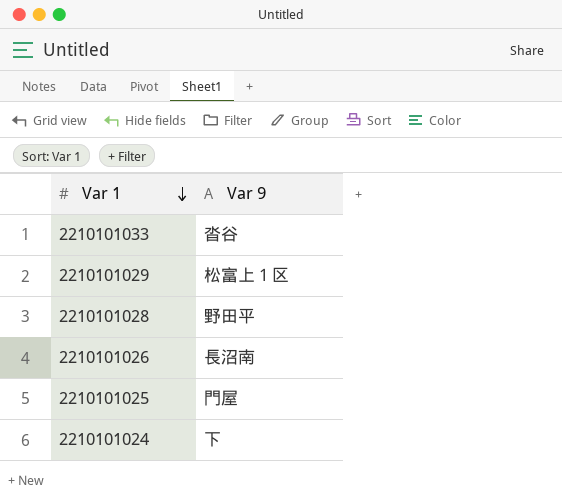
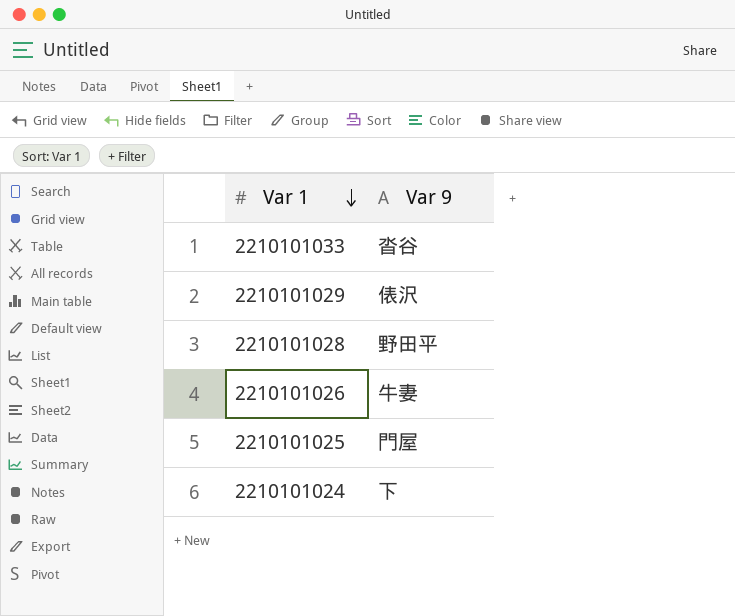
2210101029 | Var 9: 松富上１区 -> 俵沢
2210101026 | Var 9: 長沼南 -> 牛妻

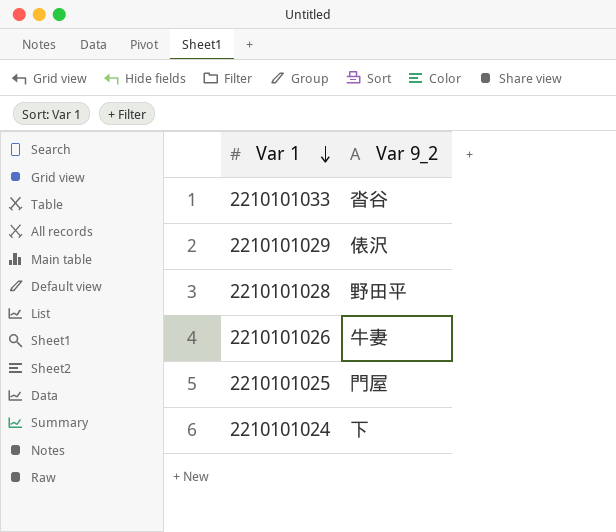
column name: Var 9 -> Var 9_2

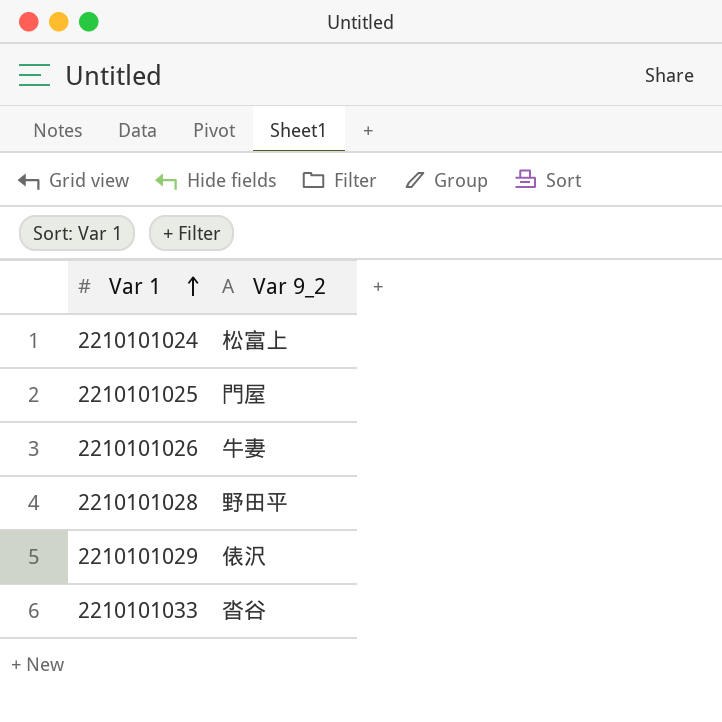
row order: Var 1 descending -> Var 1 ascending
2210101024 | Var 9_2: 下 -> 松富上

